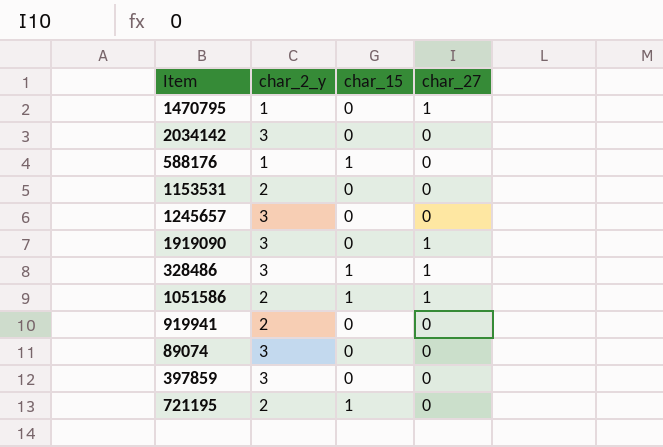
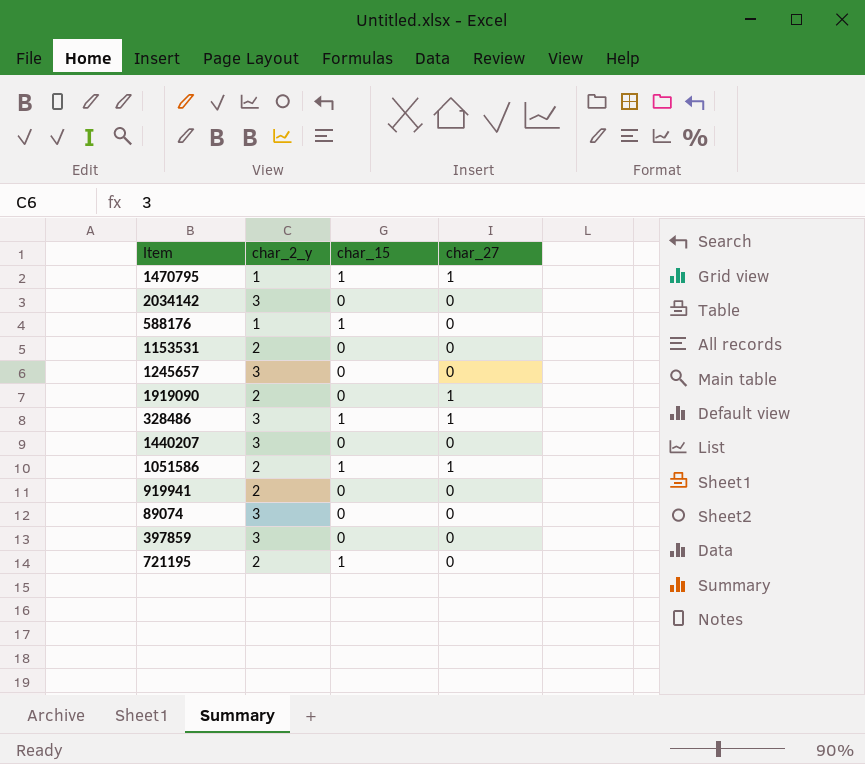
1470795 | char_15: 0 -> 1
1919090 | char_2_y: 3 -> 2
row 1440207: none -> 3 | 0 | 0

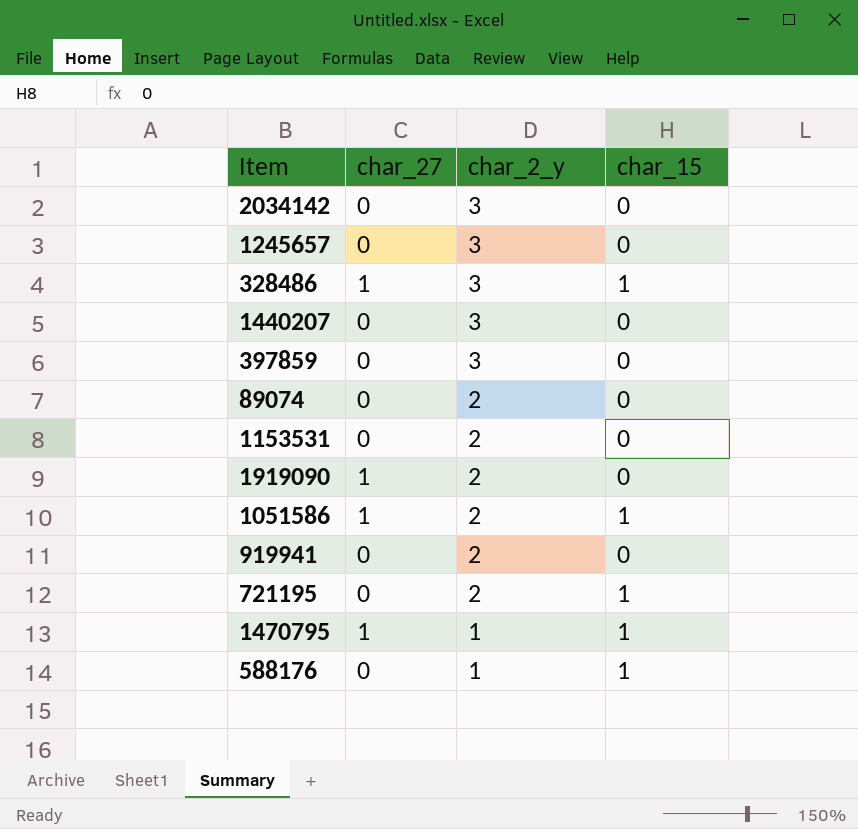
row order: none -> char_2_y descending
column char_27 | position: 4 -> 2
89074 | char_2_y: 3 -> 2

